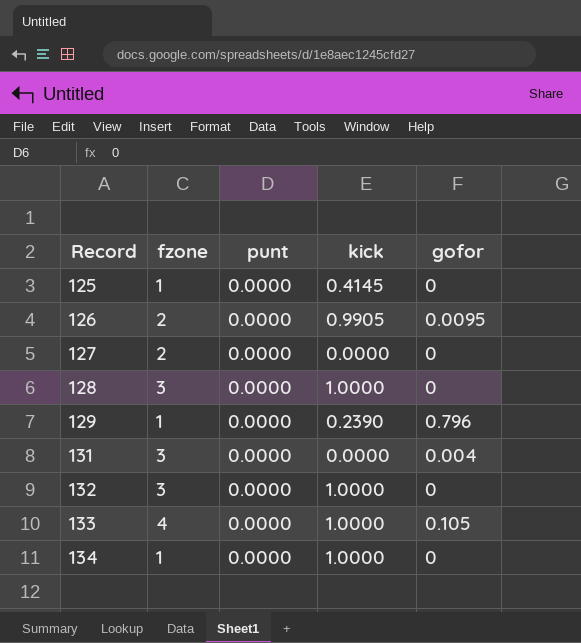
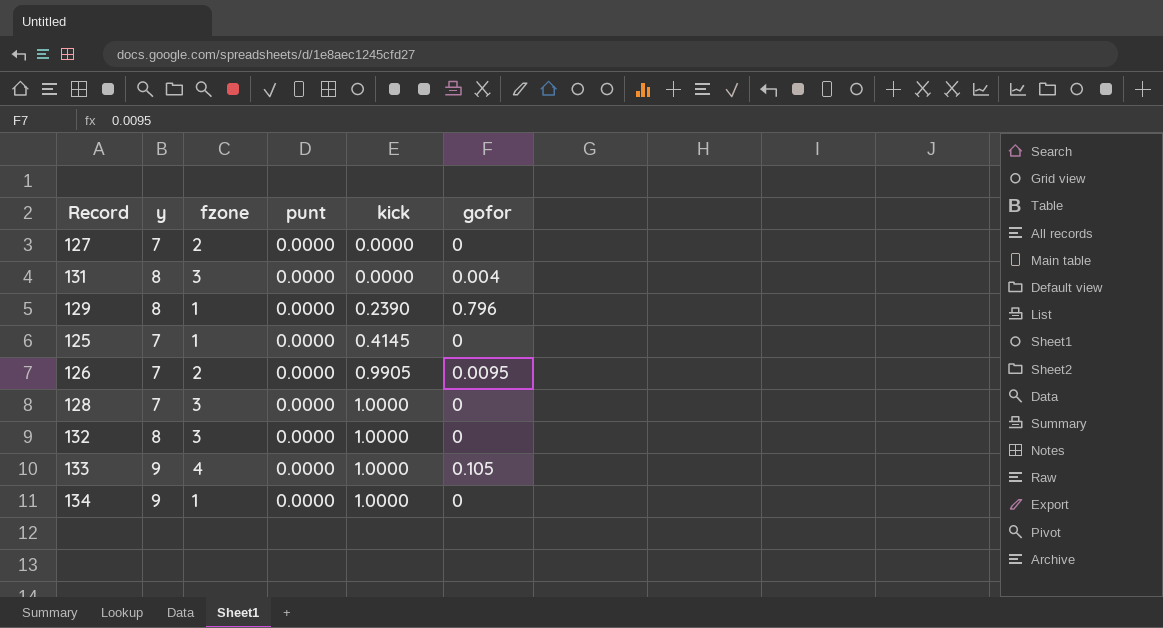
row order: Record ascending -> kick ascending
column y | position: none -> 2

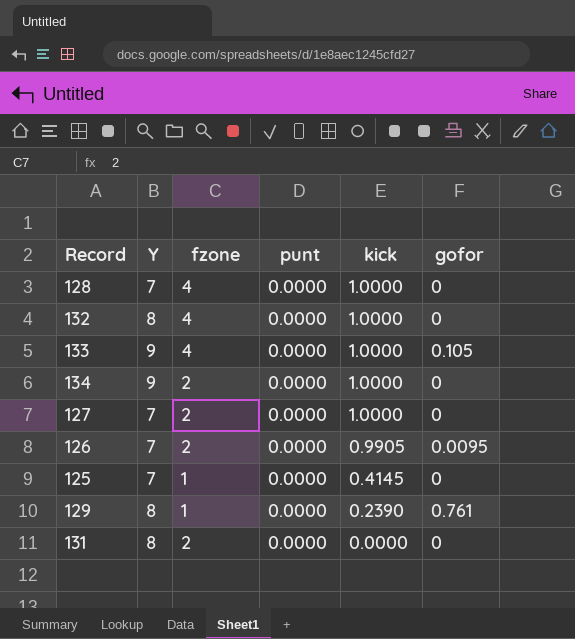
row order: kick ascending -> kick descending
column name: y -> Y
128 | fzone: 3 -> 4
132 | fzone: 3 -> 4
134 | fzone: 1 -> 2
127 | kick: 0.0000 -> 1.0000
129 | gofor: 0.796 -> 0.761
131 | fzone: 3 -> 2
131 | gofor: 0.004 -> 0

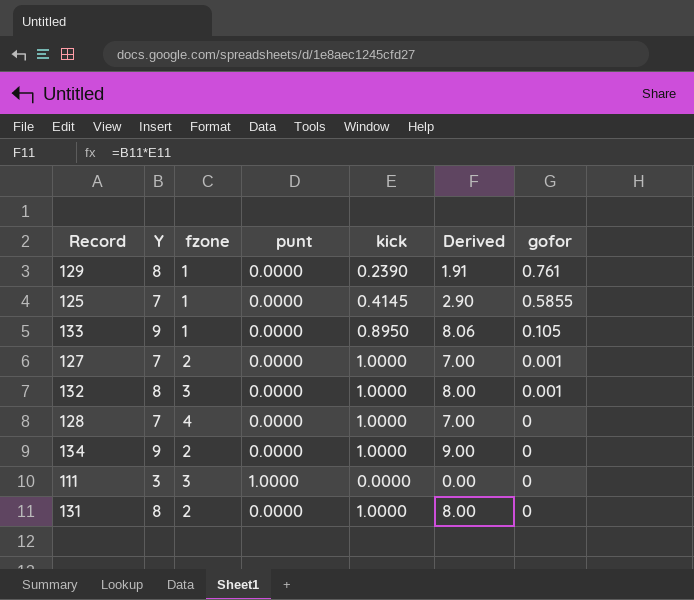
row order: kick descending -> gofor descending
column Derived | formula: none -> [Y] * [kick]
row 126: 7 | 2 | 0.0000 | 0.9905 | 0.0095 -> none
125 | gofor: 0 -> 0.5855
133 | fzone: 4 -> 1
133 | kick: 1.0000 -> 0.8950
127 | gofor: 0 -> 0.001
132 | fzone: 4 -> 3
132 | gofor: 0 -> 0.001
row 111: none -> 3 | 3 | 1.0000 | 0.0000 | 0.00 | 0
131 | kick: 0.0000 -> 1.0000

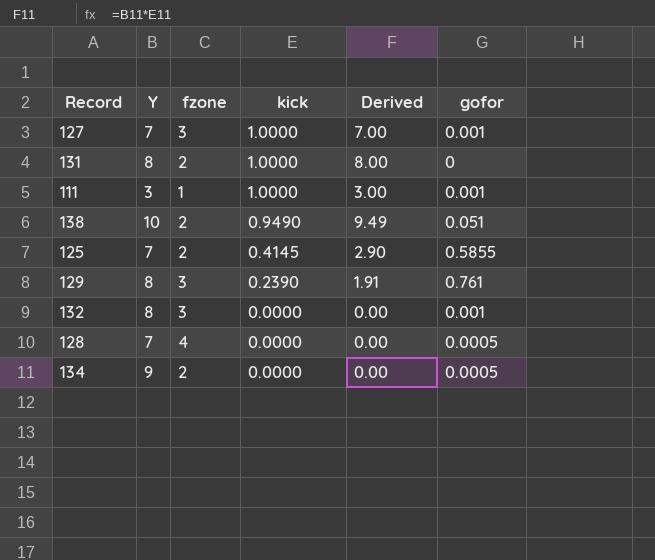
row order: gofor descending -> kick descending
column punt | position: 4 -> none
row 133: 9 | 1 | 0.0000 | 0.8950 | 8.06 | 0.105 -> none
127 | fzone: 2 -> 3
111 | fzone: 3 -> 1
111 | kick: 0.0000 -> 1.0000
111 | Derived: 0.00 -> 3.00
111 | gofor: 0 -> 0.001
row 138: none -> 10 | 2 | 0.9490 | 9.49 | 0.051
125 | fzone: 1 -> 2
129 | fzone: 1 -> 3
132 | kick: 1.0000 -> 0.0000
132 | Derived: 8.00 -> 0.00
128 | kick: 1.0000 -> 0.0000
128 | Derived: 7.00 -> 0.00
128 | gofor: 0 -> 0.0005
134 | kick: 1.0000 -> 0.0000
134 | Derived: 9.00 -> 0.00
134 | gofor: 0 -> 0.0005

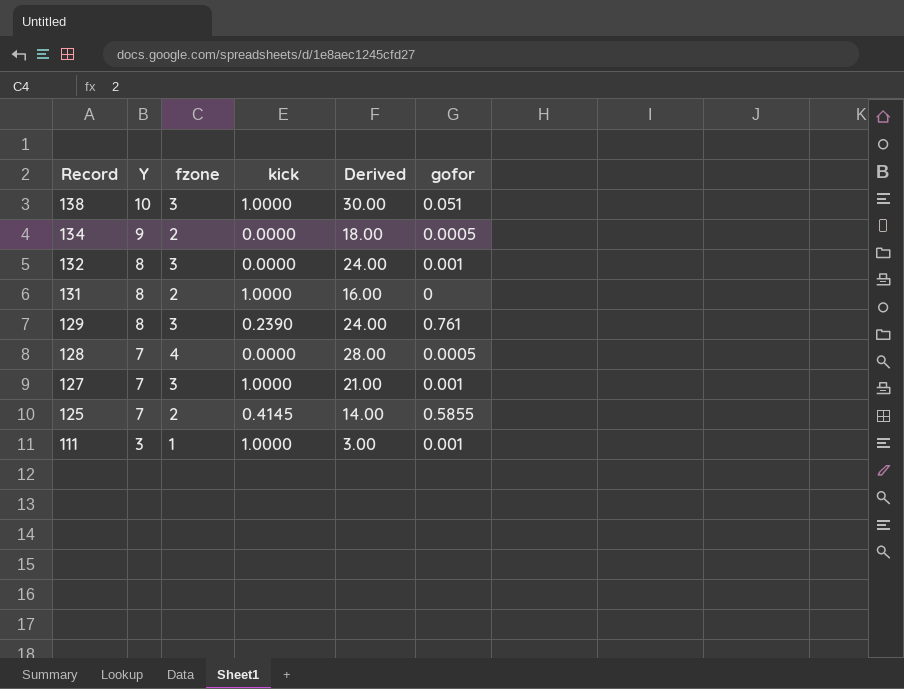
row order: kick descending -> Record descending
column Derived | formula: [Y] * [kick] -> [Y] * [fzone]
138 | fzone: 2 -> 3
138 | kick: 0.9490 -> 1.0000

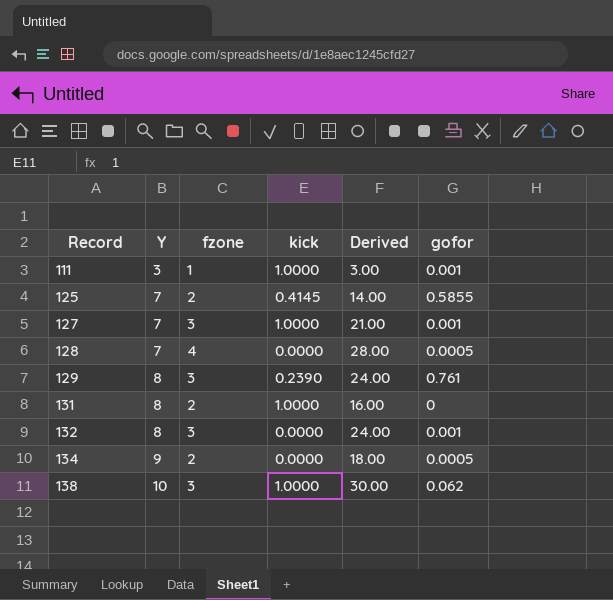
row order: Record descending -> Record ascending
138 | gofor: 0.051 -> 0.062

